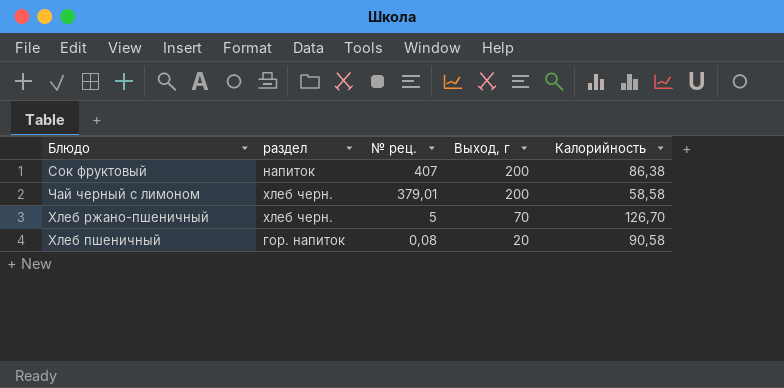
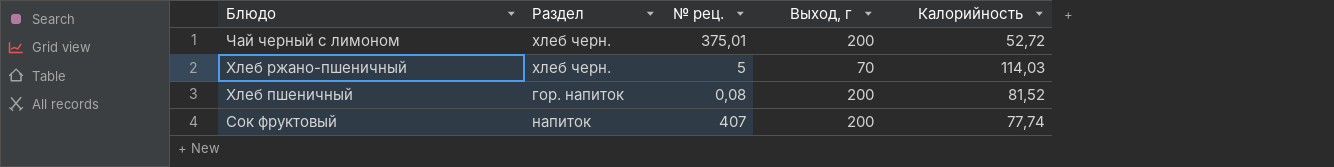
row order: № рец. descending -> Блюдо descending
column name: раздел -> Раздел
Чай черный с лимоном | № рец.: 379,01 -> 375,01
Чай черный с лимоном | Калорийность: 58,58 -> 52,72
Хлеб ржано-пшеничный | Калорийность: 126,70 -> 114,03
Хлеб пшеничный | Выход, г: 20 -> 200
Хлеб пшеничный | Калорийность: 90,58 -> 81,52
Сок фруктовый | Калорийность: 86,38 -> 77,74

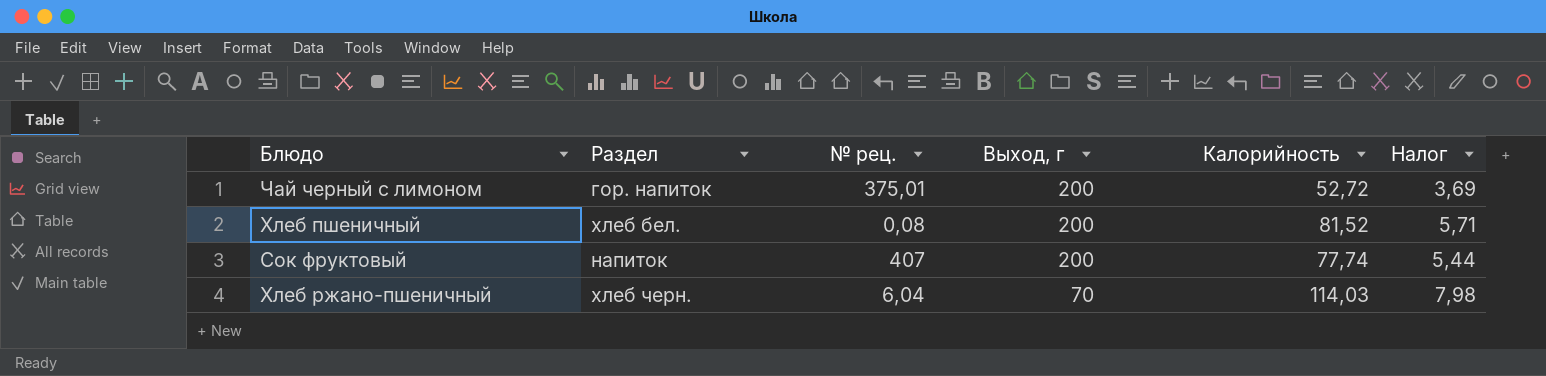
row order: Блюдо descending -> Выход, г descending
column Налог | formula: none -> [Калорийность] * 0,07
Чай черный с лимоном | Раздел: хлеб черн. -> гор. напиток
Хлеб пшеничный | Раздел: гор. напиток -> хлеб бел.
Хлеб ржано-пшеничный | № рец.: 5 -> 6,04

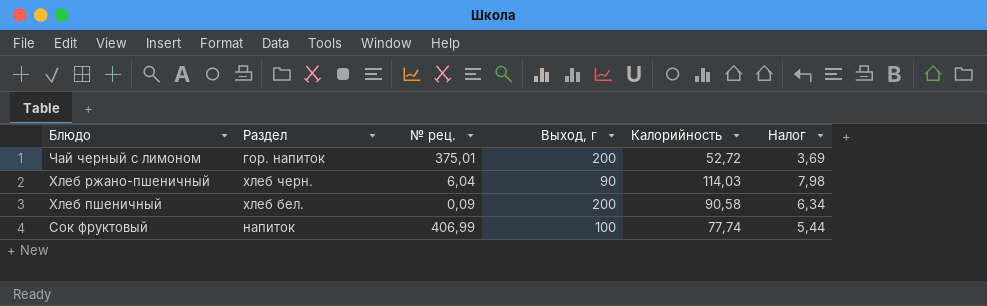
row order: Выход, г descending -> Блюдо descending
Хлеб ржано-пшеничный | Выход, г: 70 -> 90
Хлеб пшеничный | № рец.: 0,08 -> 0,09
Хлеб пшеничный | Калорийность: 81,52 -> 90,58
Хлеб пшеничный | Налог: 5,71 -> 6,34
Сок фруктовый | № рец.: 407 -> 406,99
Сок фруктовый | Выход, г: 200 -> 100

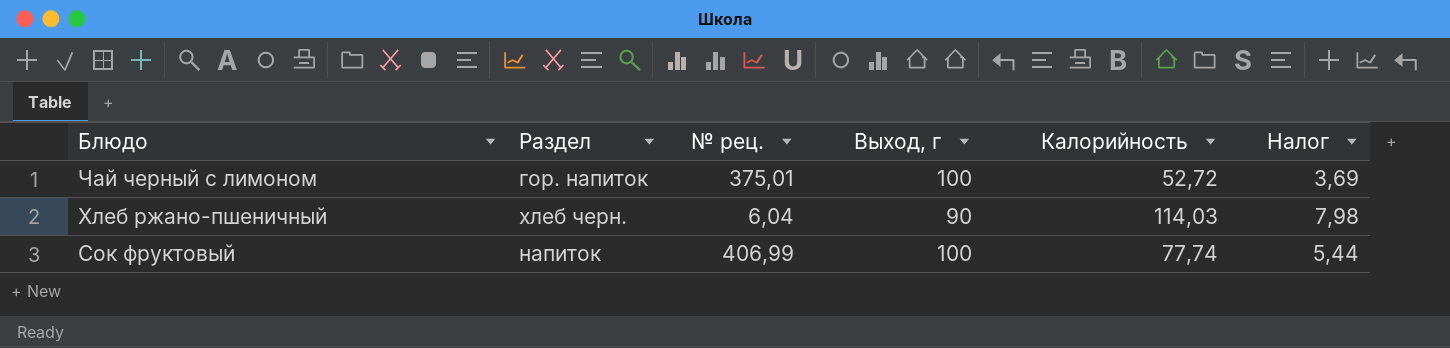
row Хлеб пшеничный: хлеб бел. | 0,09 | 200 | 90,58 | 6,34 -> none
Чай черный с лимоном | Выход, г: 200 -> 100

